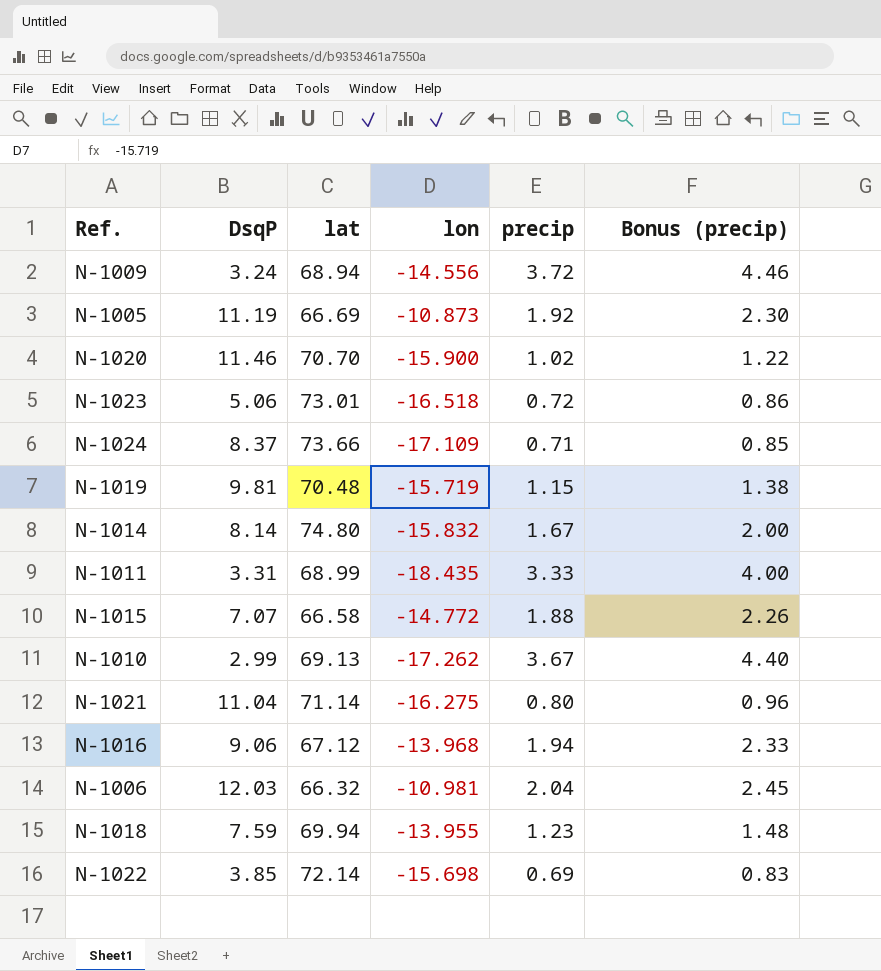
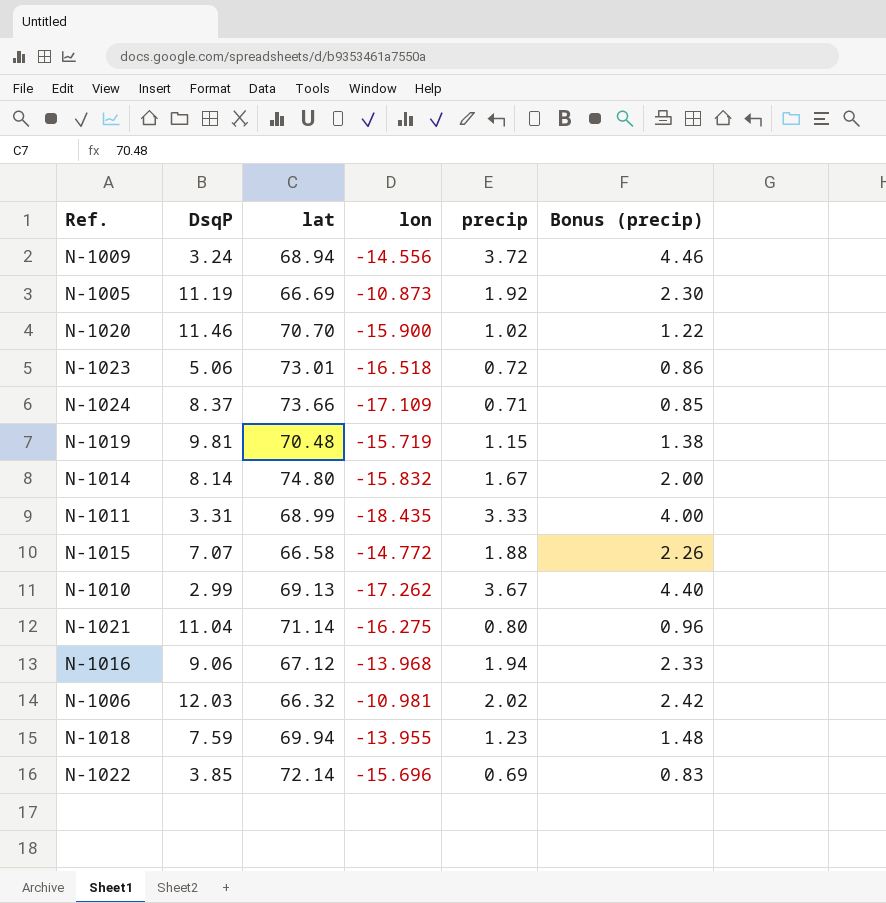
N-1006 | precip: 2.04 -> 2.02
N-1006 | Bonus (precip): 2.45 -> 2.42
N-1022 | lon: -15.698 -> -15.696

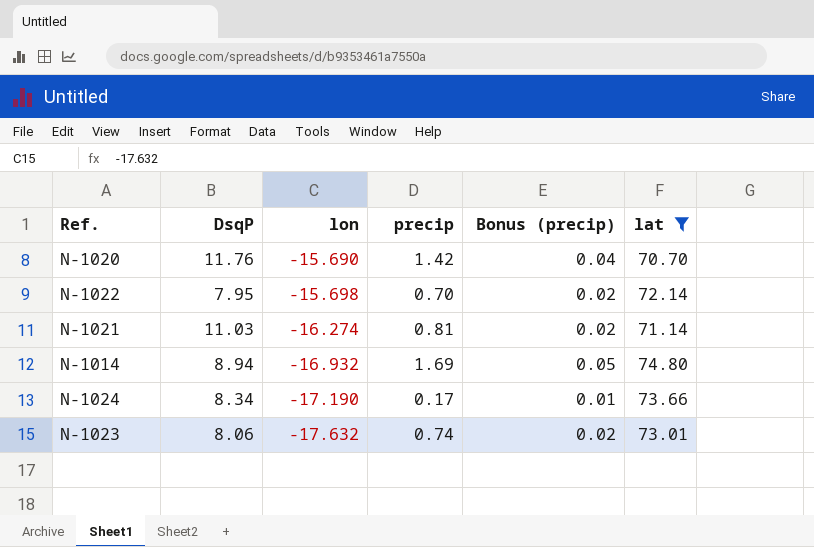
filter: none -> lat >= 70.70
row order: none -> lon descending
column Bonus (precip) | formula: [precip] * 1.2 -> [precip] * 0.03
column lat | position: 3 -> 6
N-1020 | DsqP: 11.46 -> 11.76
N-1020 | lon: -15.900 -> -15.690
N-1020 | precip: 1.02 -> 1.42
N-1022 | DsqP: 3.85 -> 7.95
N-1022 | lon: -15.696 -> -15.698
N-1022 | precip: 0.69 -> 0.70
N-1021 | DsqP: 11.04 -> 11.03
N-1021 | lon: -16.275 -> -16.274
N-1021 | precip: 0.80 -> 0.81
N-1014 | DsqP: 8.14 -> 8.94
N-1014 | lon: -15.832 -> -16.932
N-1014 | precip: 1.67 -> 1.69
N-1024 | DsqP: 8.37 -> 8.34
N-1024 | lon: -17.109 -> -17.190
N-1024 | precip: 0.71 -> 0.17
N-1023 | DsqP: 5.06 -> 8.06
N-1023 | lon: -16.518 -> -17.632
N-1023 | precip: 0.72 -> 0.74

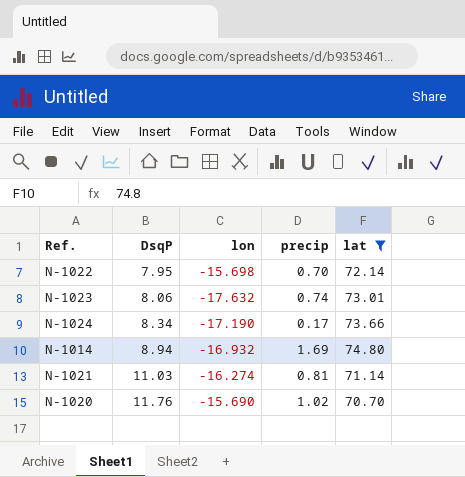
row order: lon descending -> DsqP ascending
column Bonus (precip) | formula: [precip] * 0.03 -> none
N-1020 | precip: 1.42 -> 1.02

